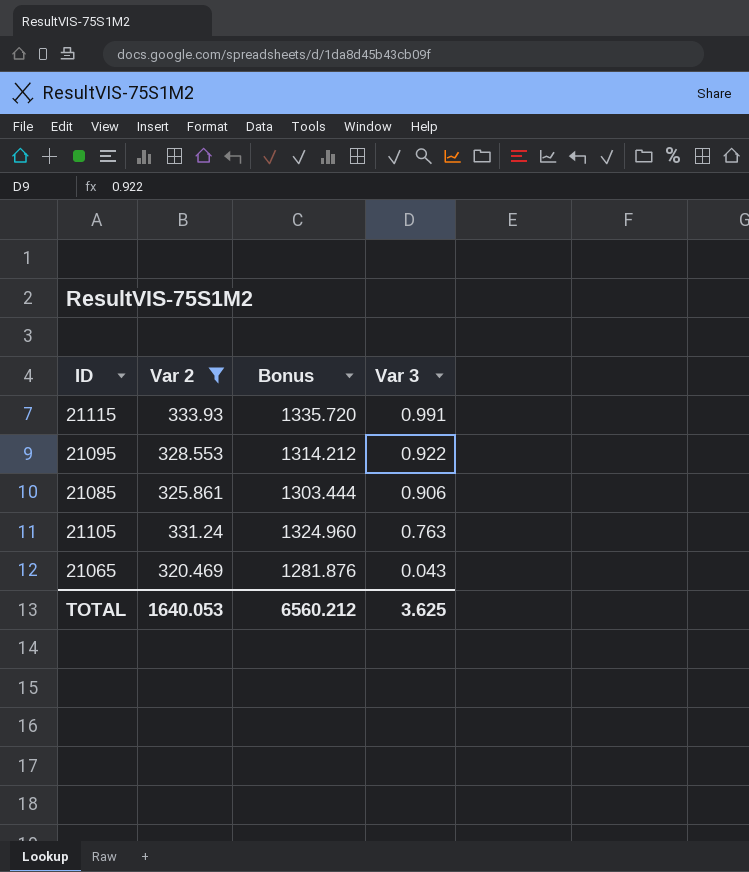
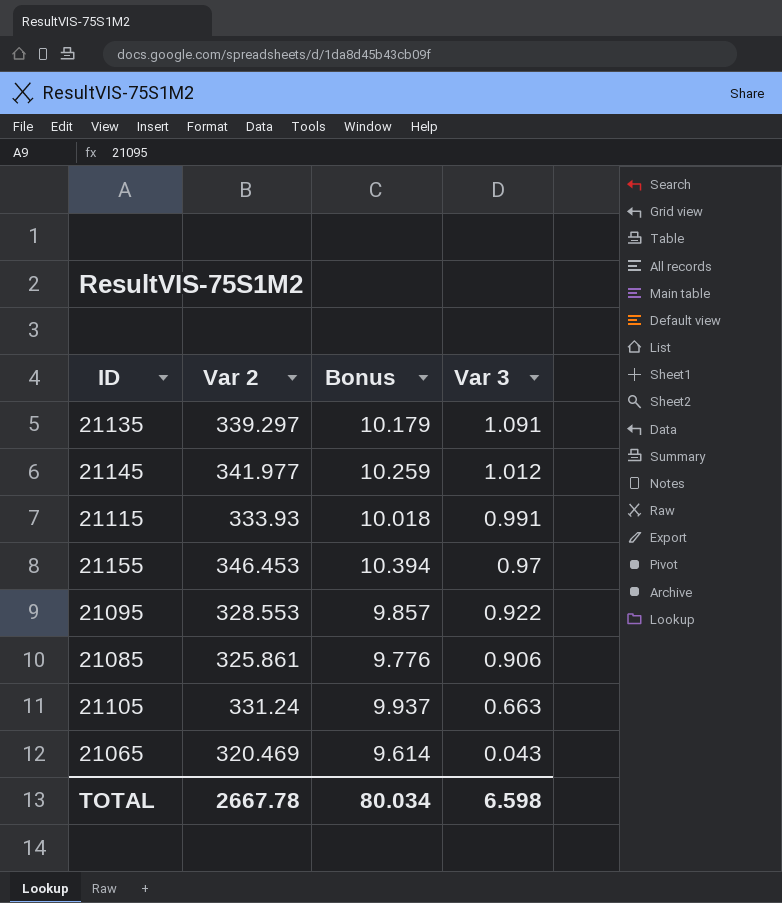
filter: Var 2 <= 333.93 -> none
column Bonus | formula: [Var 2] * 4 -> [Var 2] * 0.03
21105 | Var 3: 0.763 -> 0.663
TOTAL | Var 2: 1640.053 -> 2667.78
TOTAL | Bonus: 6560.212 -> 80.034
TOTAL | Var 3: 3.625 -> 6.598

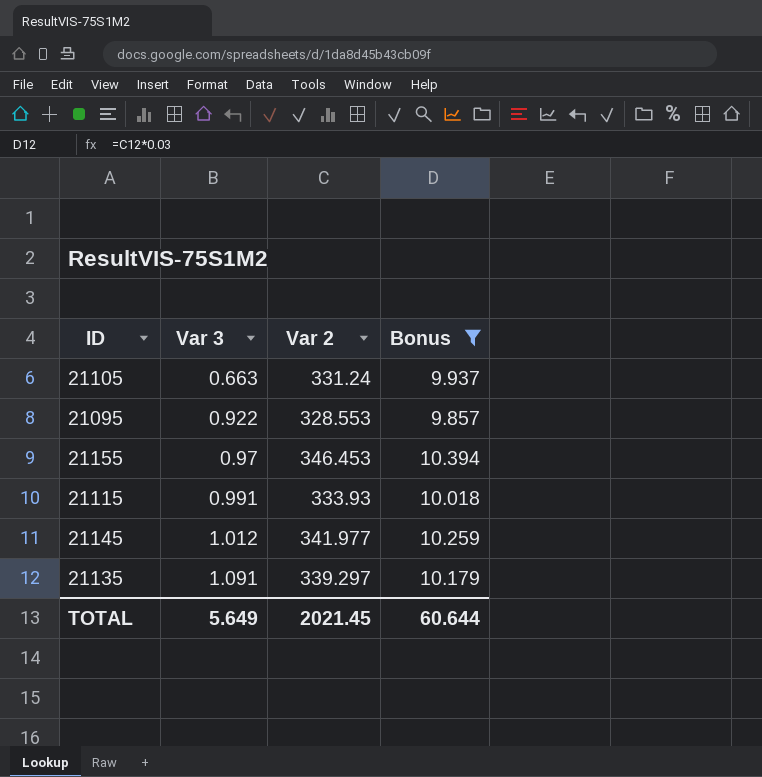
filter: none -> Bonus >= 9.857
row order: Var 3 descending -> Var 3 ascending
column Var 3 | position: 4 -> 2
TOTAL | Var 3: 6.598 -> 5.649
TOTAL | Var 2: 2667.78 -> 2021.45
TOTAL | Bonus: 80.034 -> 60.644

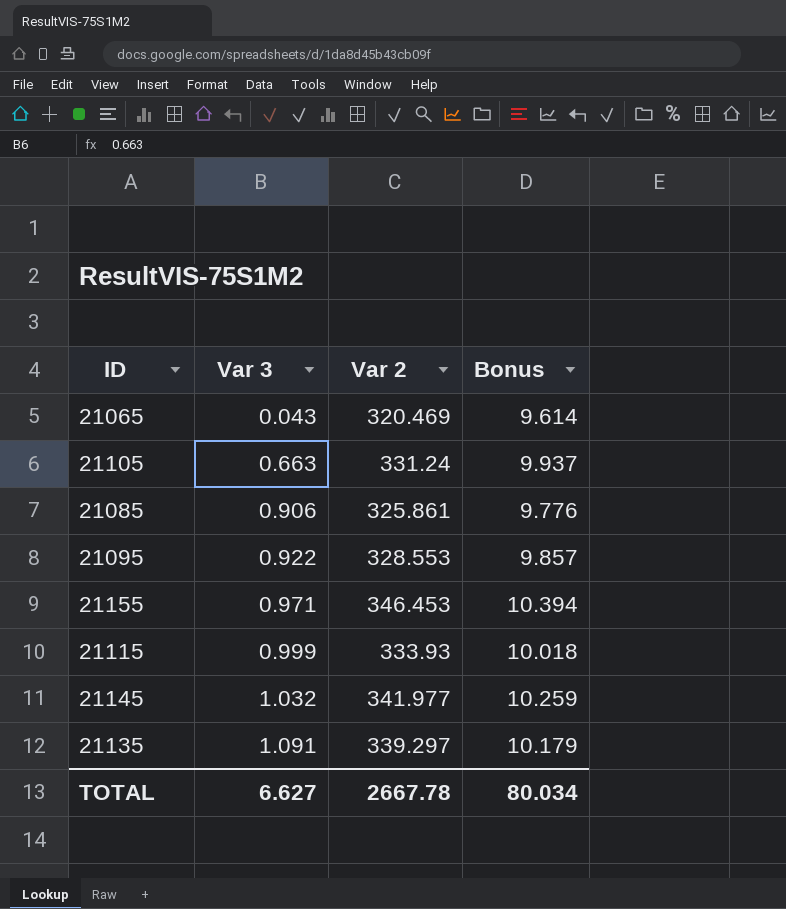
filter: Bonus >= 9.857 -> none
21155 | Var 3: 0.97 -> 0.971
21115 | Var 3: 0.991 -> 0.999
21145 | Var 3: 1.012 -> 1.032
TOTAL | Var 3: 5.649 -> 6.627
TOTAL | Var 2: 2021.45 -> 2667.78
TOTAL | Bonus: 60.644 -> 80.034

